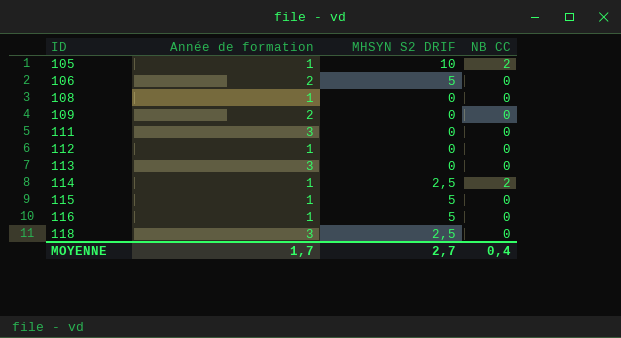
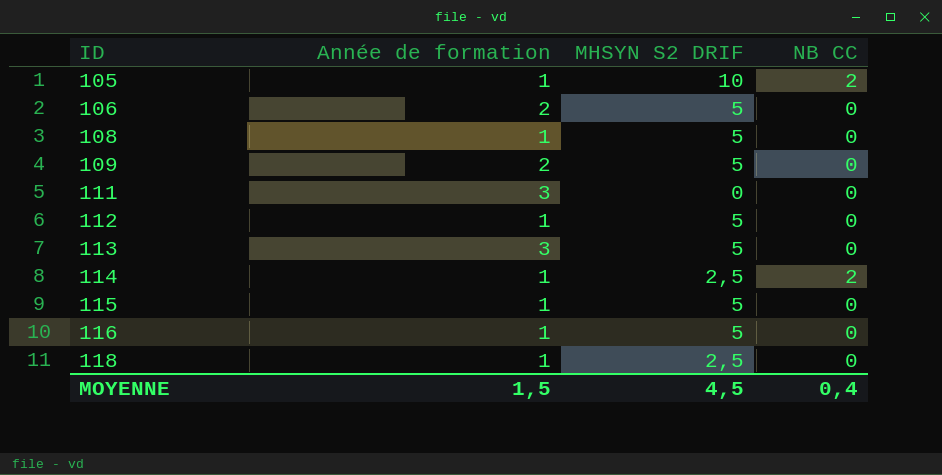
108 | MHSYN S2 DRIF: 0 -> 5
109 | MHSYN S2 DRIF: 0 -> 5
112 | MHSYN S2 DRIF: 0 -> 5
113 | MHSYN S2 DRIF: 0 -> 5
118 | Année de formation: 3 -> 1
MOYENNE | Année de formation: 1,7 -> 1,5
MOYENNE | MHSYN S2 DRIF: 2,7 -> 4,5

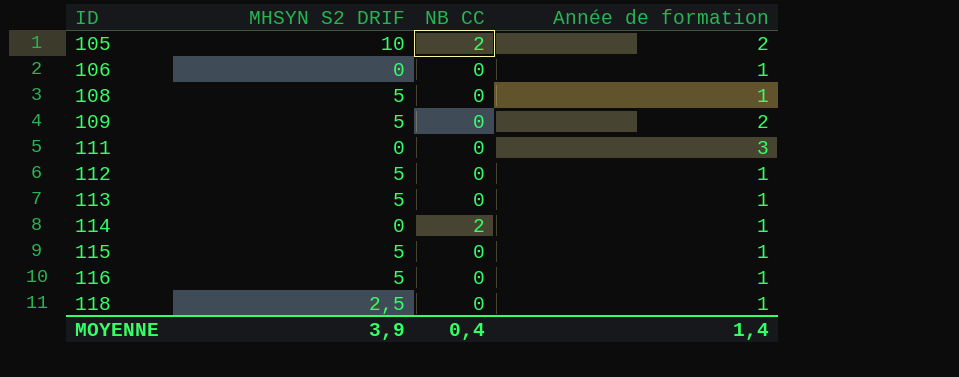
column Année de formation | position: 2 -> 4
105 | Année de formation: 1 -> 2
106 | MHSYN S2 DRIF: 5 -> 0
106 | Année de formation: 2 -> 1
113 | Année de formation: 3 -> 1
114 | MHSYN S2 DRIF: 2,5 -> 0
MOYENNE | MHSYN S2 DRIF: 4,5 -> 3,9
MOYENNE | Année de formation: 1,5 -> 1,4

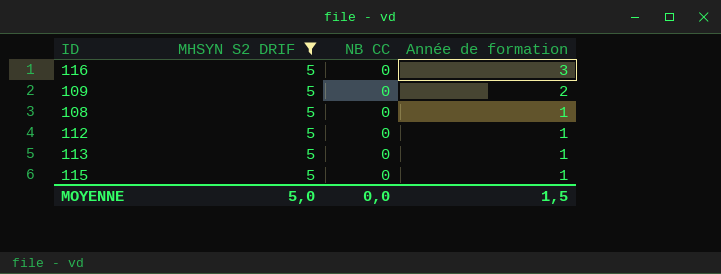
filter: none -> MHSYN S2 DRIF = 5
row order: ID ascending -> Année de formation descending
116 | Année de formation: 1 -> 3
MOYENNE | MHSYN S2 DRIF: 3,9 -> 5,0
MOYENNE | NB CC: 0,4 -> 0,0
MOYENNE | Année de formation: 1,4 -> 1,5

